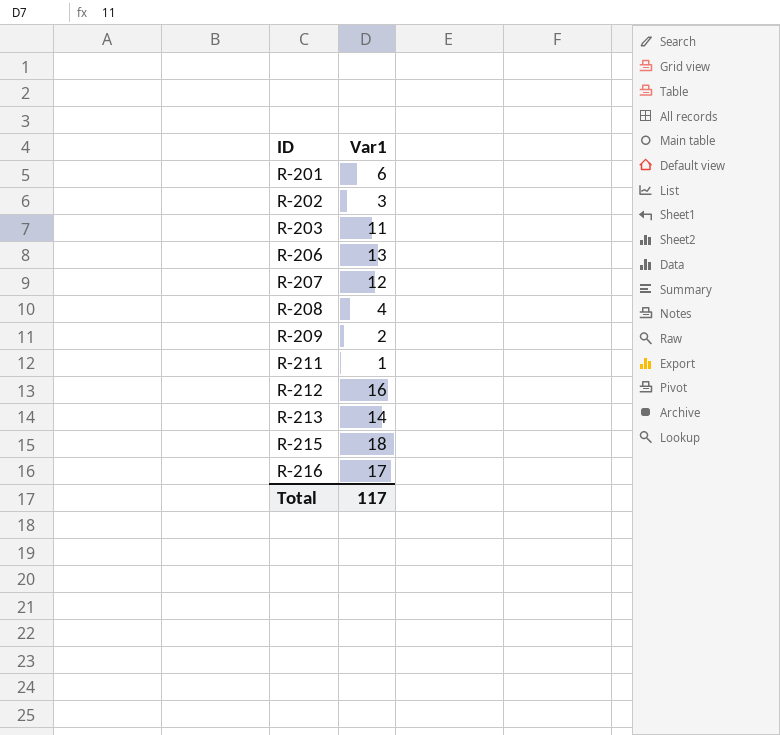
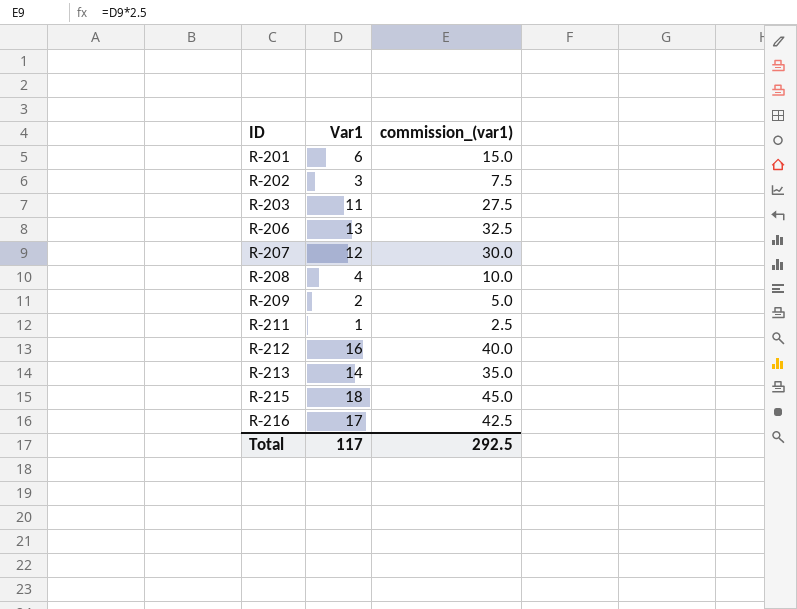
column commission_(var1) | formula: none -> [Var1] * 2.5

